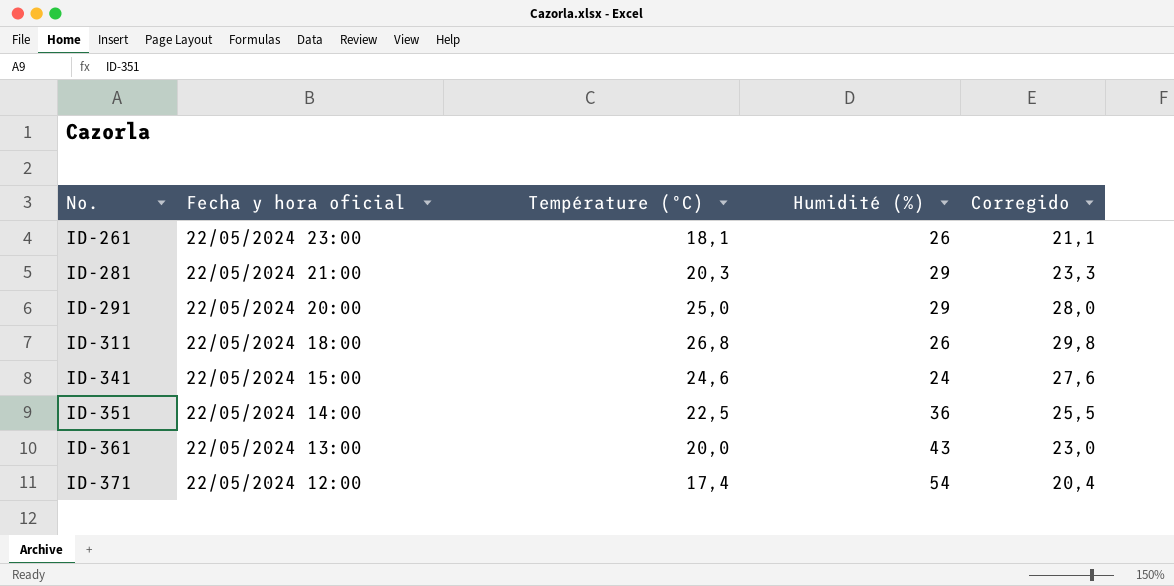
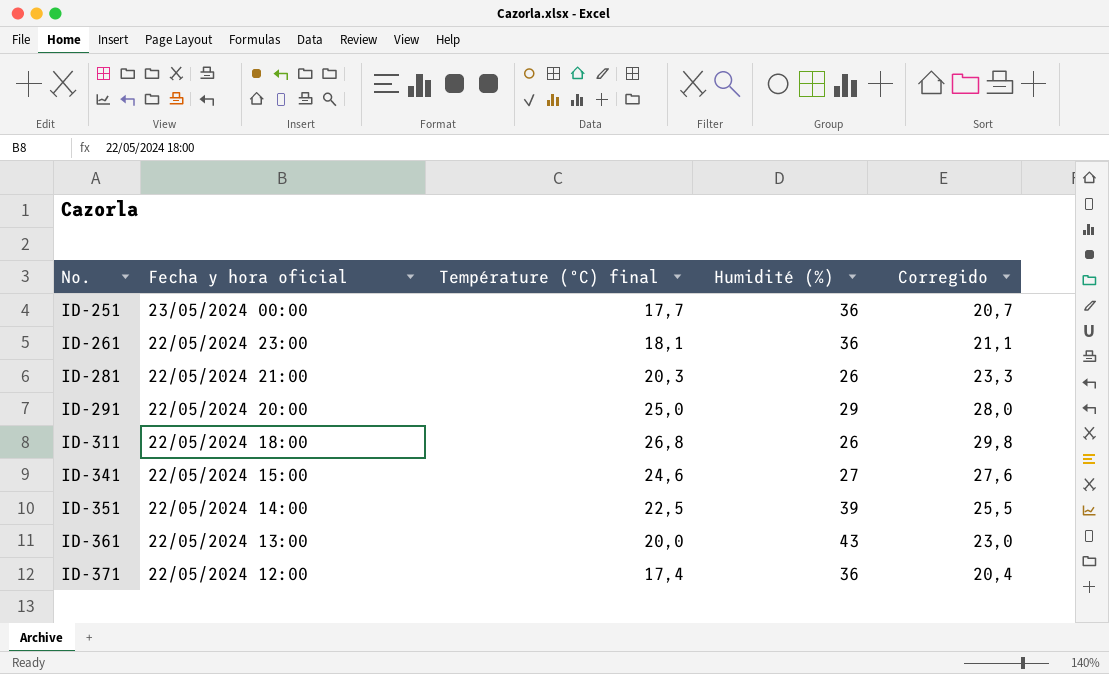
column name: Température (ºC) -> Température (ºC) final
row ID-251: none -> 23/05/2024 00:00 | 17,7 | 36 | 20,7
ID-261 | Humidité (%): 26 -> 36
ID-281 | Humidité (%): 29 -> 26
ID-341 | Humidité (%): 24 -> 27
ID-351 | Humidité (%): 36 -> 39
ID-371 | Humidité (%): 54 -> 36

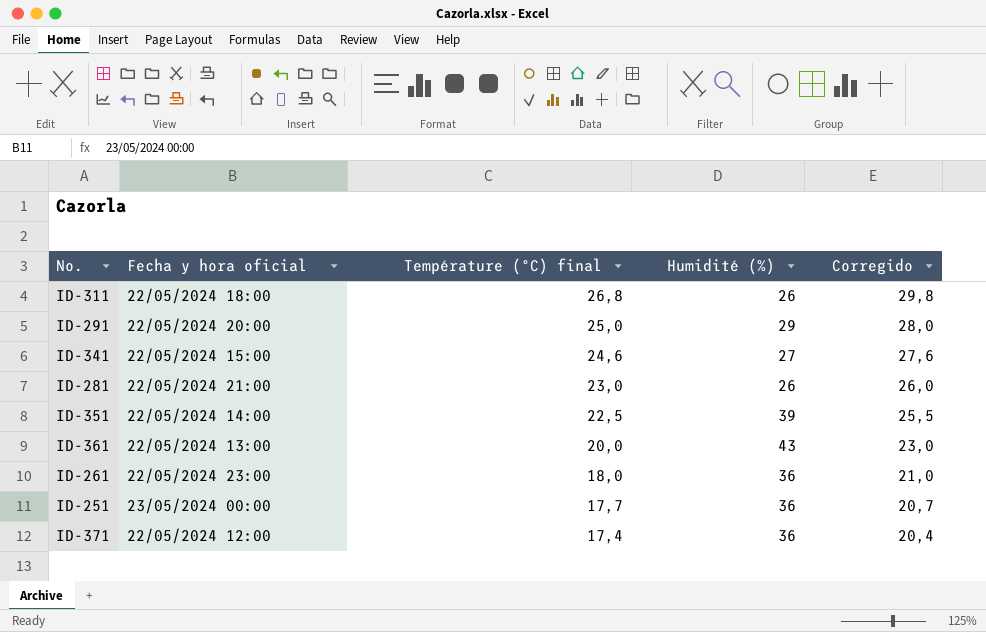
row order: No. ascending -> Température (ºC) final descending
ID-281 | Température (ºC) final: 20,3 -> 23,0
ID-281 | Corregido: 23,3 -> 26,0
ID-261 | Température (ºC) final: 18,1 -> 18,0
ID-261 | Corregido: 21,1 -> 21,0

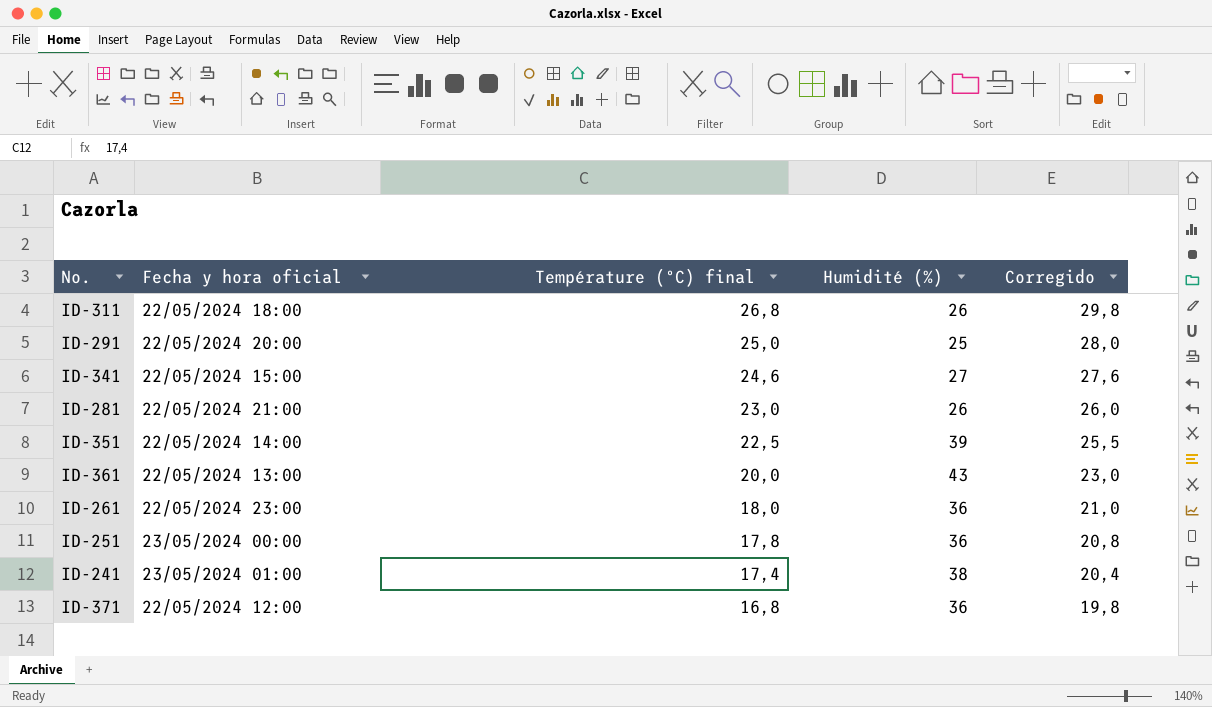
ID-291 | Humidité (%): 29 -> 25
ID-251 | Température (ºC) final: 17,7 -> 17,8
ID-251 | Corregido: 20,7 -> 20,8
row ID-241: none -> 23/05/2024 01:00 | 17,4 | 38 | 20,4
ID-371 | Température (ºC) final: 17,4 -> 16,8
ID-371 | Corregido: 20,4 -> 19,8

